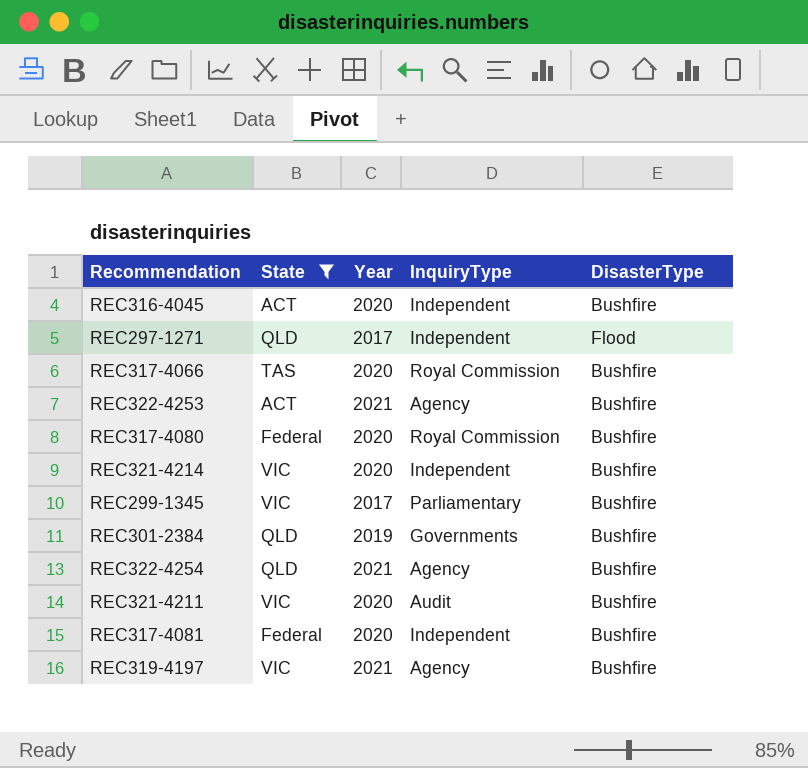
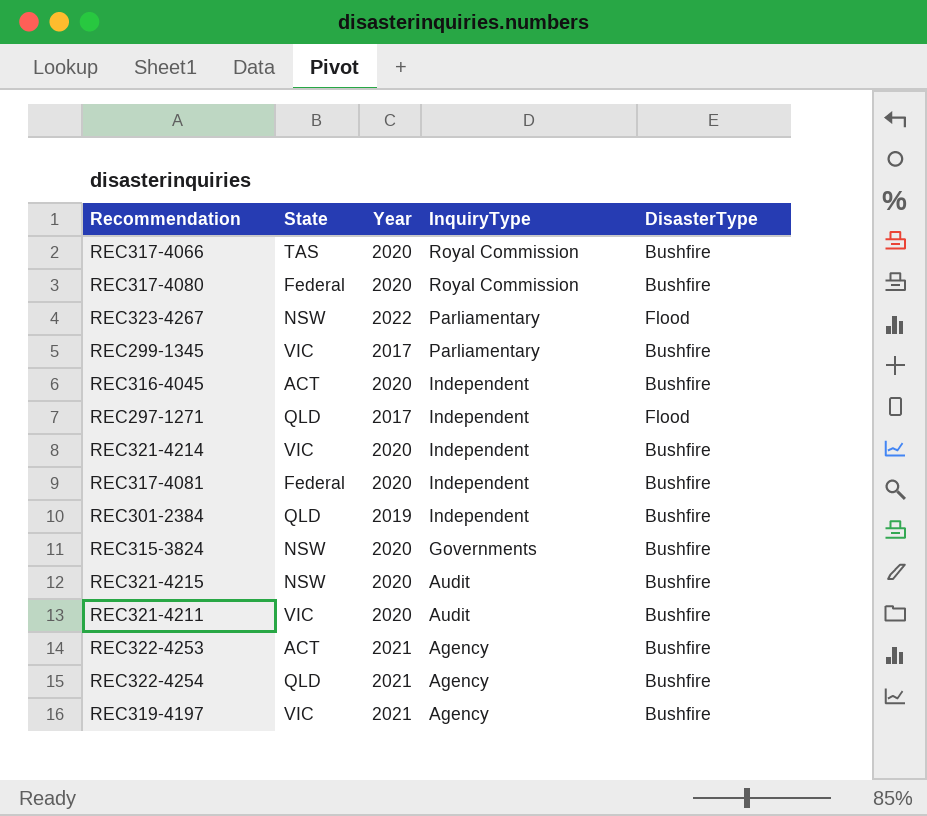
filter: State != NSW -> none
row order: none -> InquiryType descending
REC301-2384 | InquiryType: Governments -> Independent

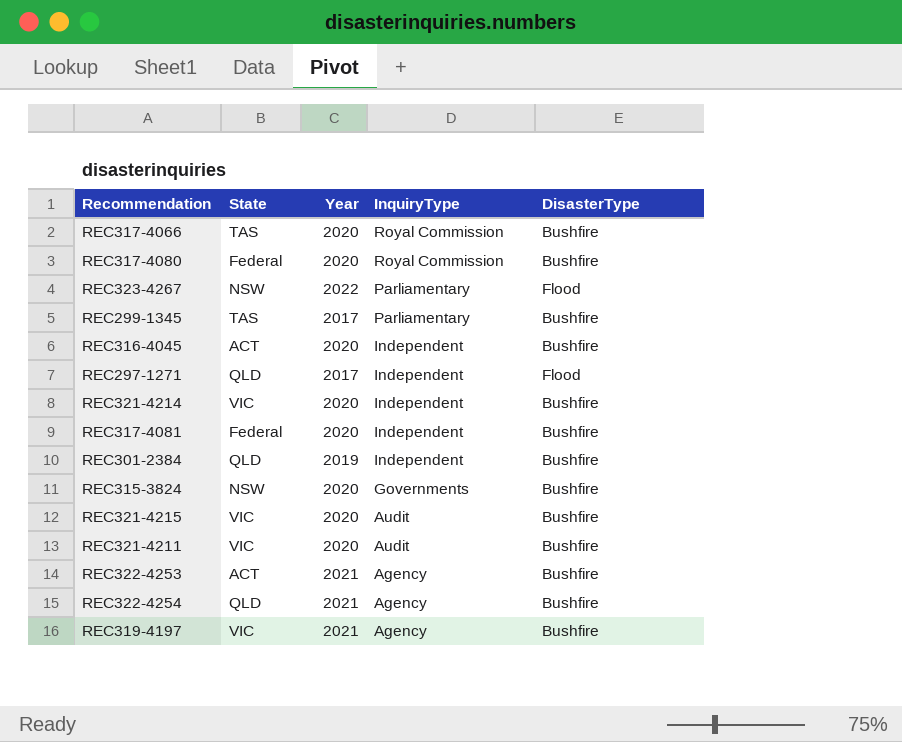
REC299-1345 | State: VIC -> TAS
REC321-4215 | State: NSW -> VIC

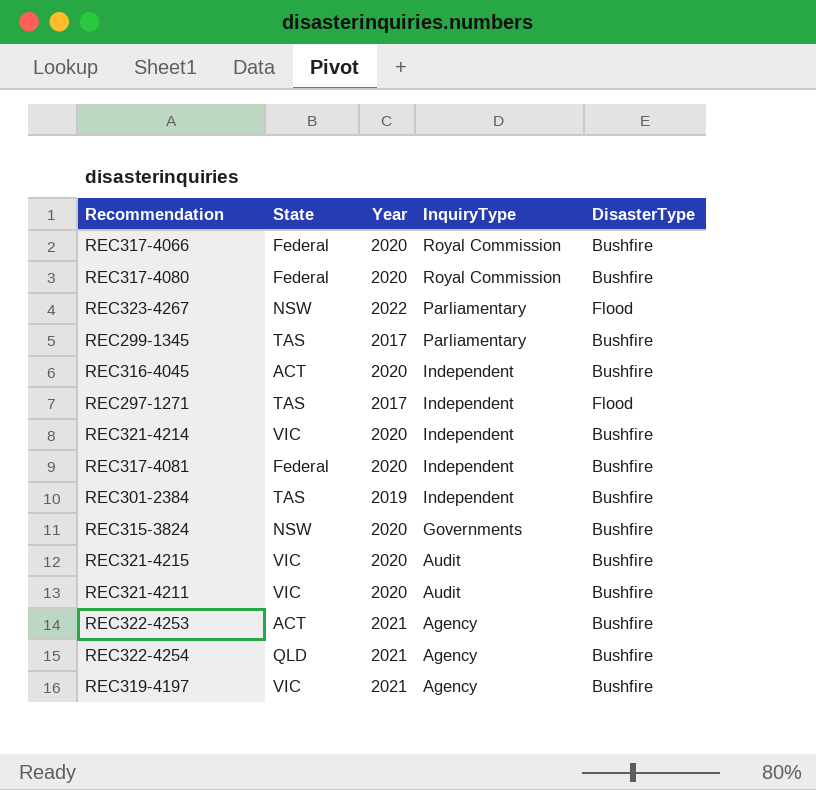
REC317-4066 | State: TAS -> Federal
REC297-1271 | State: QLD -> TAS
REC301-2384 | State: QLD -> TAS

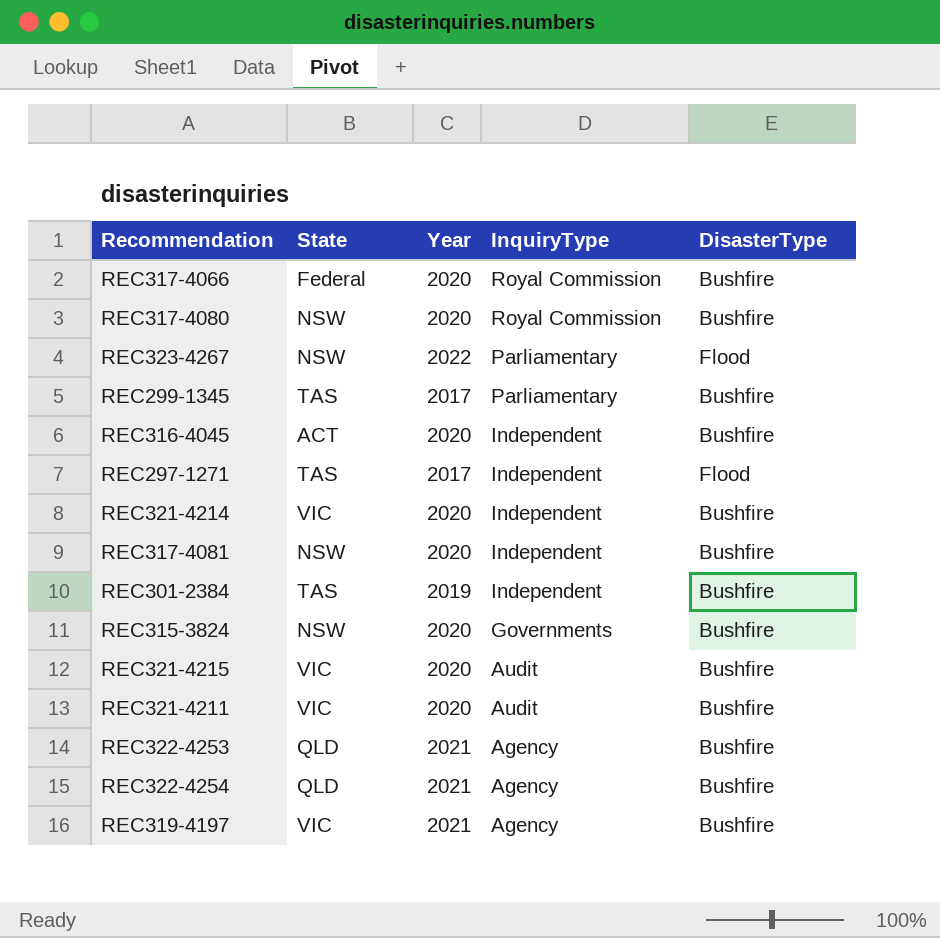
REC317-4080 | State: Federal -> NSW
REC317-4081 | State: Federal -> NSW
REC322-4253 | State: ACT -> QLD

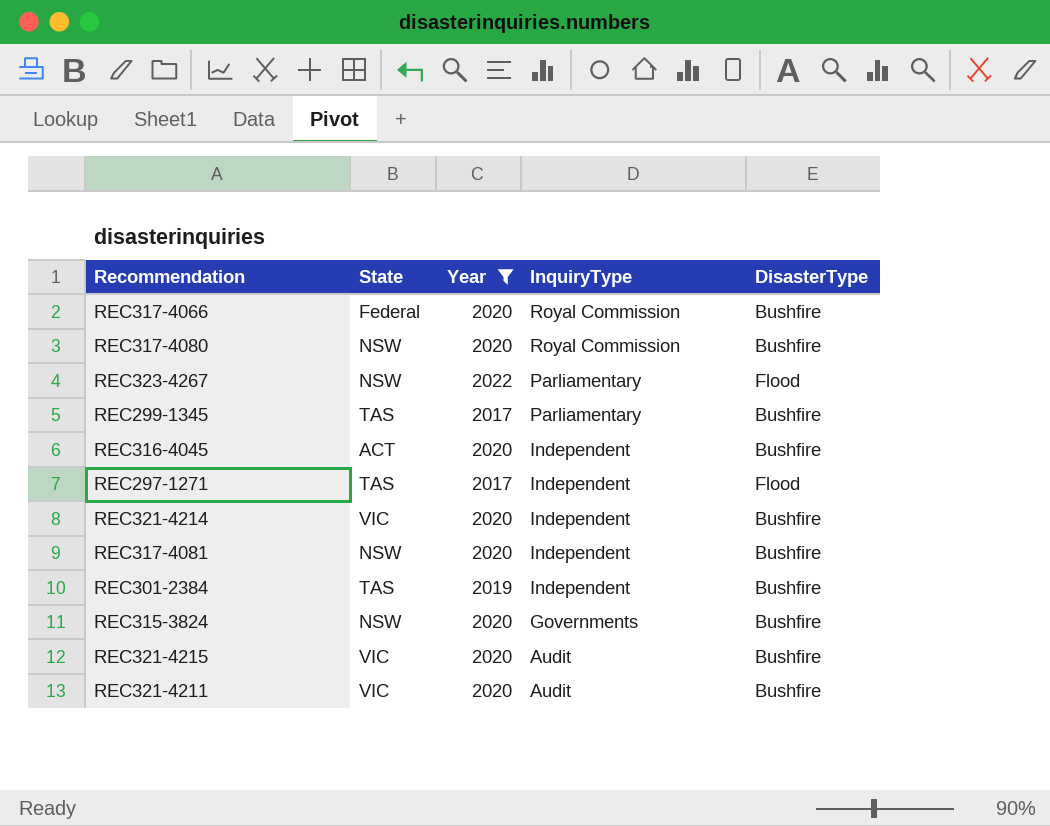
filter: none -> Year != 2021

